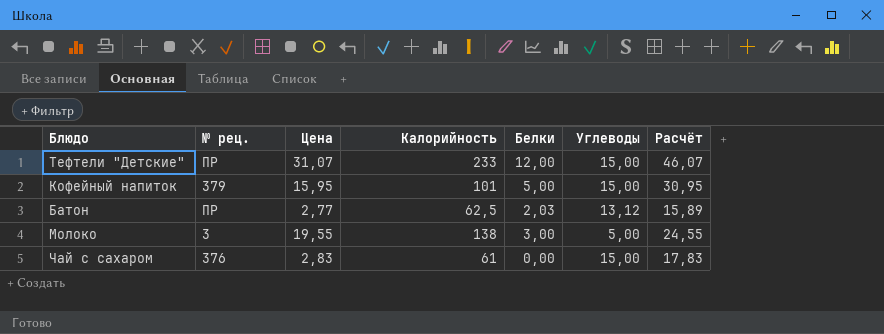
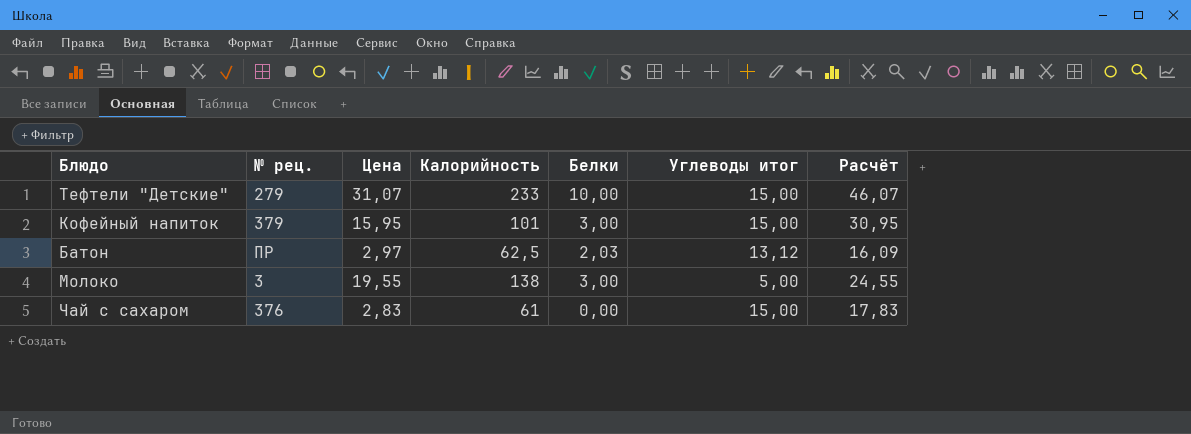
column name: Углеводы -> Углеводы итог
Тефтели "Детские" | № рец.: ПР -> 279
Тефтели "Детские" | Белки: 12,00 -> 10,00
Кофейный напиток | Белки: 5,00 -> 3,00
Батон | Цена: 2,77 -> 2,97
Батон | Расчёт: 15,89 -> 16,09

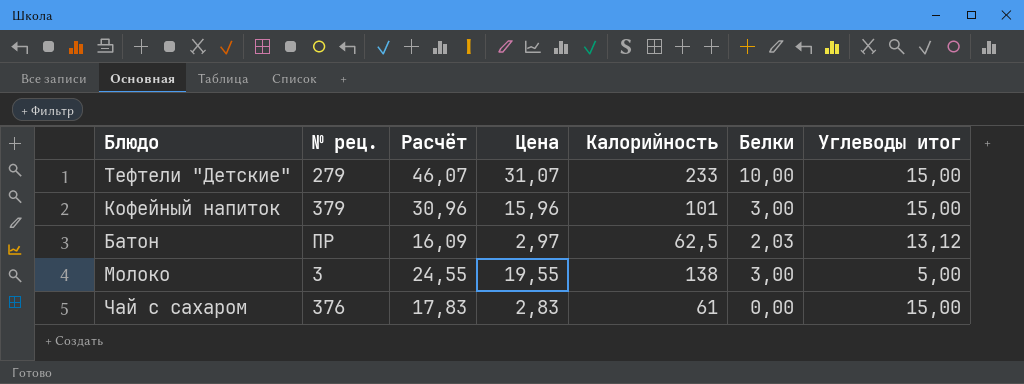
column Расчёт | position: 7 -> 3
Кофейный напиток | Расчёт: 30,95 -> 30,96
Кофейный напиток | Цена: 15,95 -> 15,96

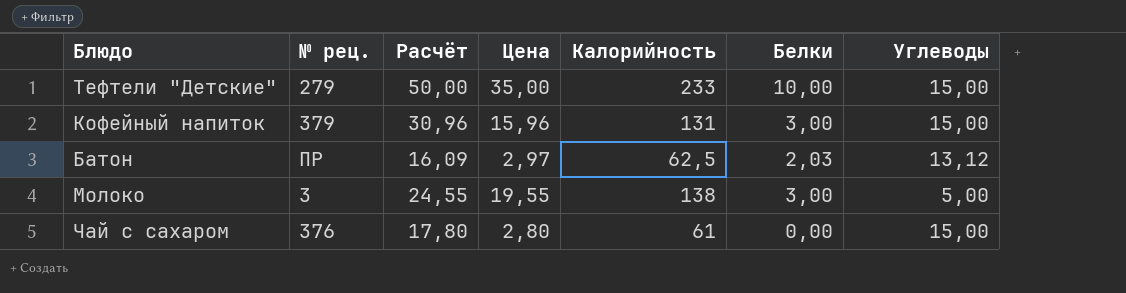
column name: Углеводы итог -> Углеводы
Тефтели "Детские" | Расчёт: 46,07 -> 50,00
Тефтели "Детские" | Цена: 31,07 -> 35,00
Кофейный напиток | Калорийность: 101 -> 131
Чай с сахаром | Расчёт: 17,83 -> 17,80
Чай с сахаром | Цена: 2,83 -> 2,80

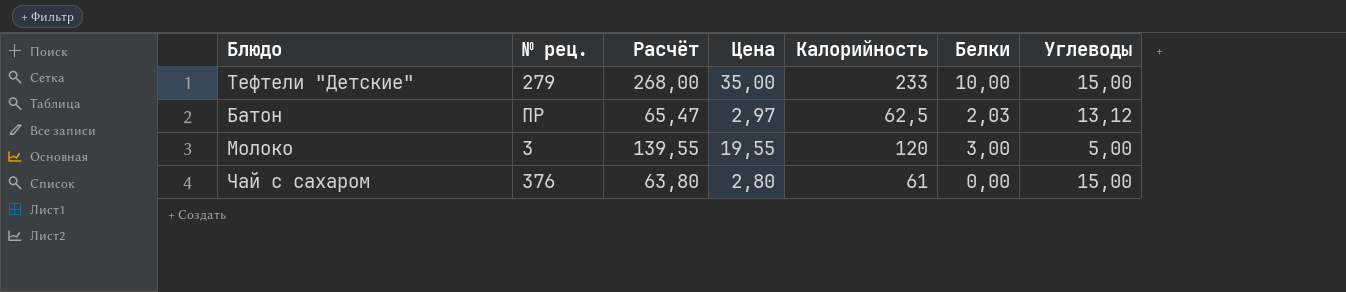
column Расчёт | formula: [Цена] + [Углеводы] -> [Цена] + [Калорийность]
row Кофейный напиток: 379 | 30,96 | 15,96 | 131 | 3,00 | 15,00 -> none
Молоко | Калорийность: 138 -> 120

